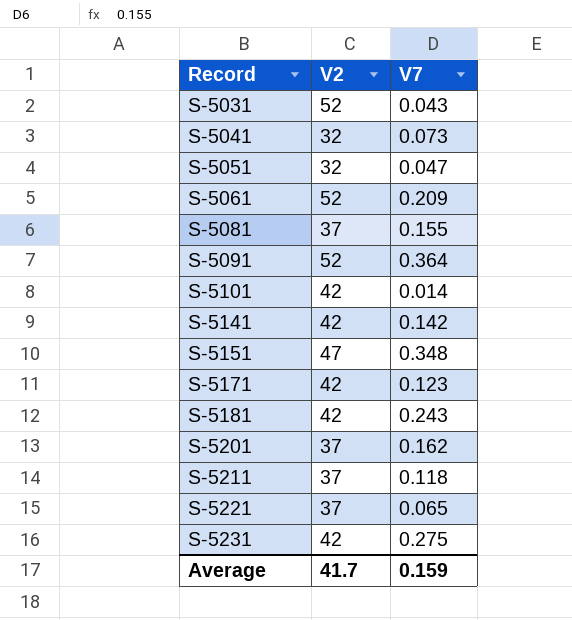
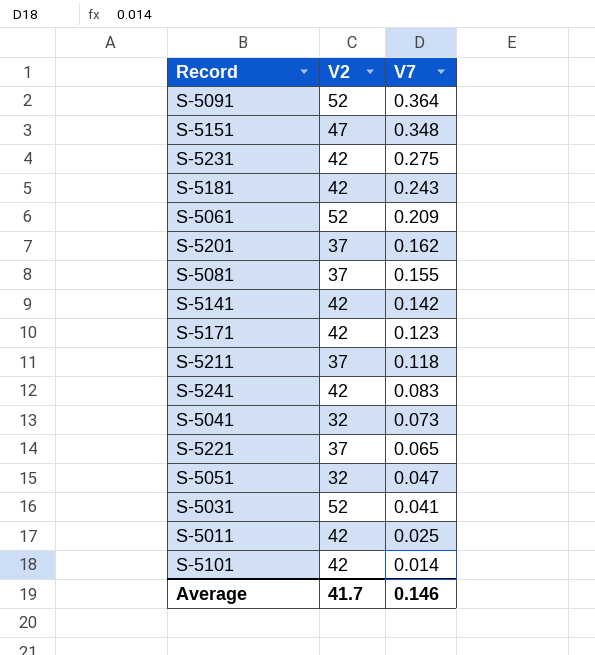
row order: Record ascending -> V7 descending
row S-5241: none -> 42 | 0.083
S-5031 | V7: 0.043 -> 0.041
row S-5011: none -> 42 | 0.025
Average | V7: 0.159 -> 0.146

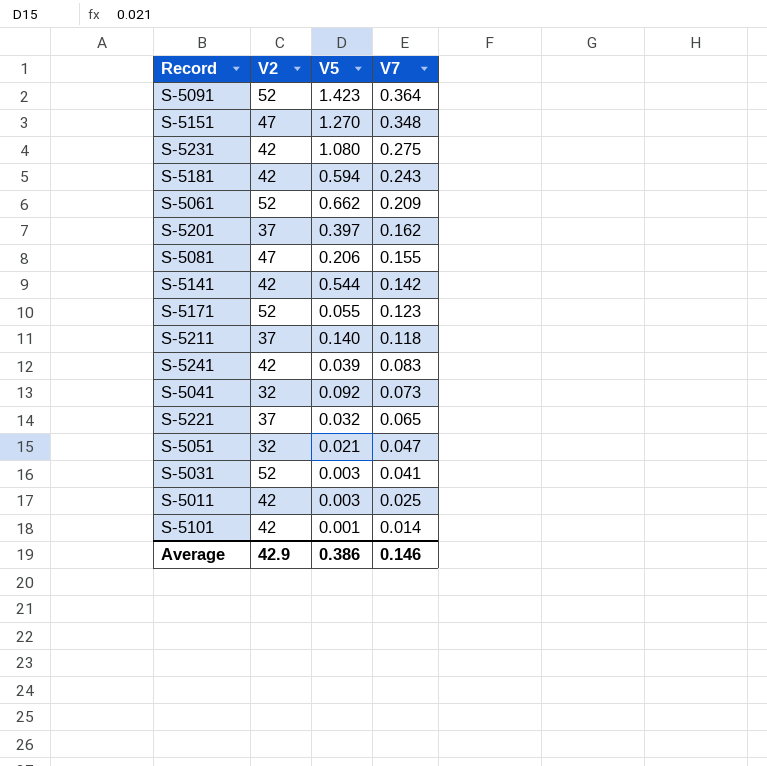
column V5 | position: none -> 3
S-5081 | V2: 37 -> 47
S-5171 | V2: 42 -> 52
Average | V2: 41.7 -> 42.9

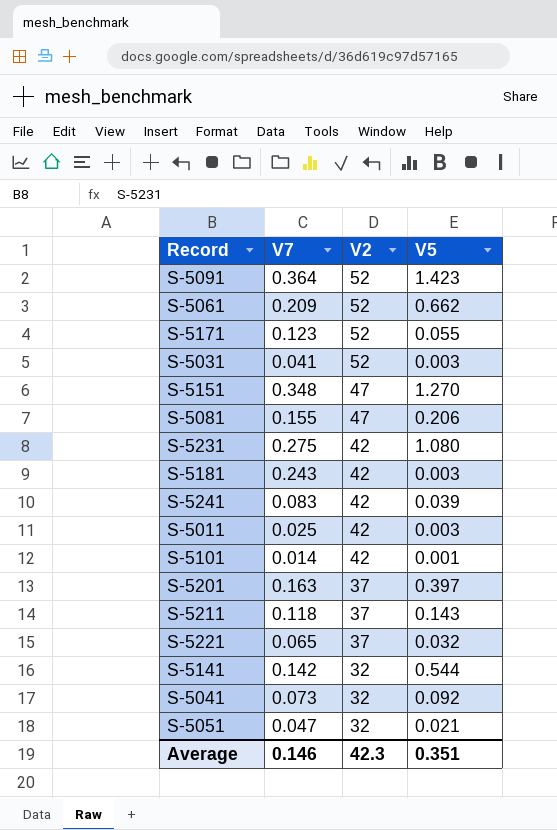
row order: V7 descending -> V2 descending
column V7 | position: 4 -> 2
S-5181 | V5: 0.594 -> 0.003
S-5201 | V7: 0.162 -> 0.163
S-5211 | V5: 0.140 -> 0.143
S-5141 | V2: 42 -> 32
Average | V2: 42.9 -> 42.3
Average | V5: 0.386 -> 0.351

